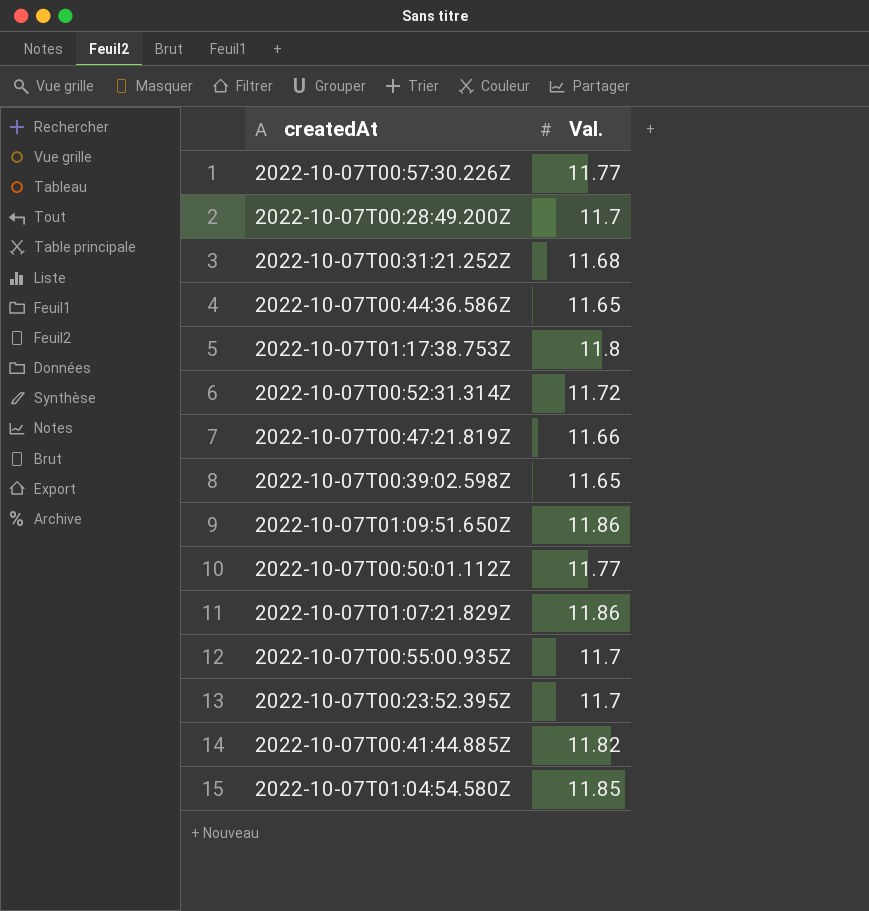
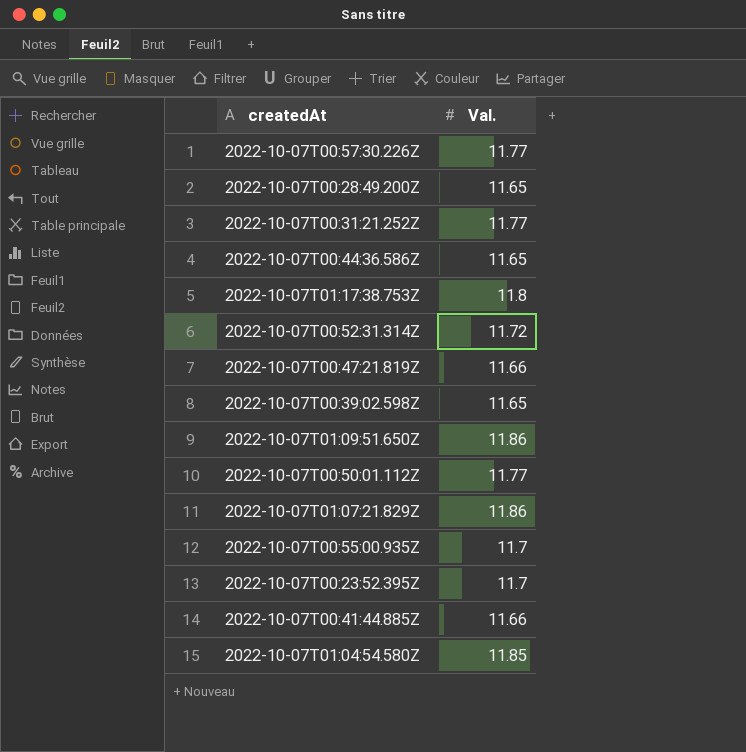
2022-10-07T00:28:49.200Z | Val.: 11.7 -> 11.65
2022-10-07T00:31:21.252Z | Val.: 11.68 -> 11.77
2022-10-07T00:41:44.885Z | Val.: 11.82 -> 11.66

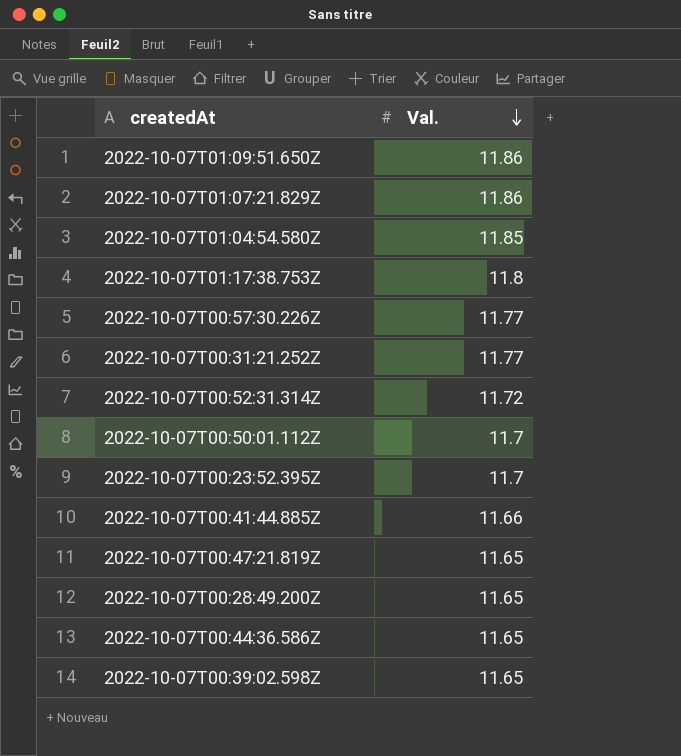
row order: none -> Val. descending
row 2022-10-07T00:55:00.935Z: 11.7 -> none
2022-10-07T00:50:01.112Z | Val.: 11.77 -> 11.7
2022-10-07T00:47:21.819Z | Val.: 11.66 -> 11.65

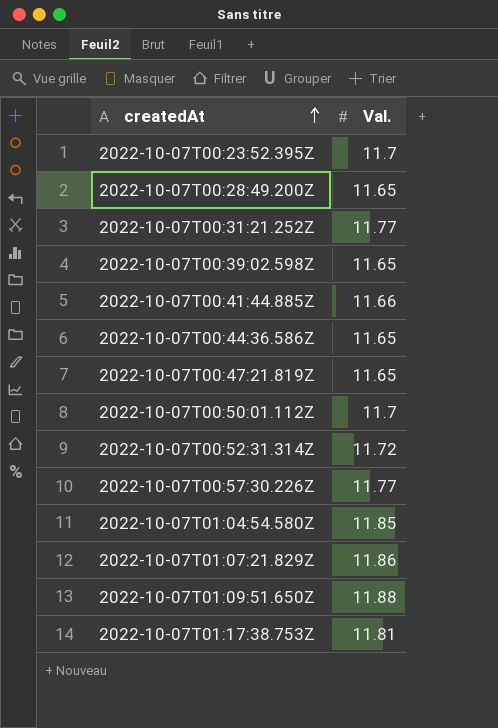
row order: Val. descending -> createdAt ascending
2022-10-07T01:09:51.650Z | Val.: 11.86 -> 11.88
2022-10-07T01:17:38.753Z | Val.: 11.8 -> 11.81

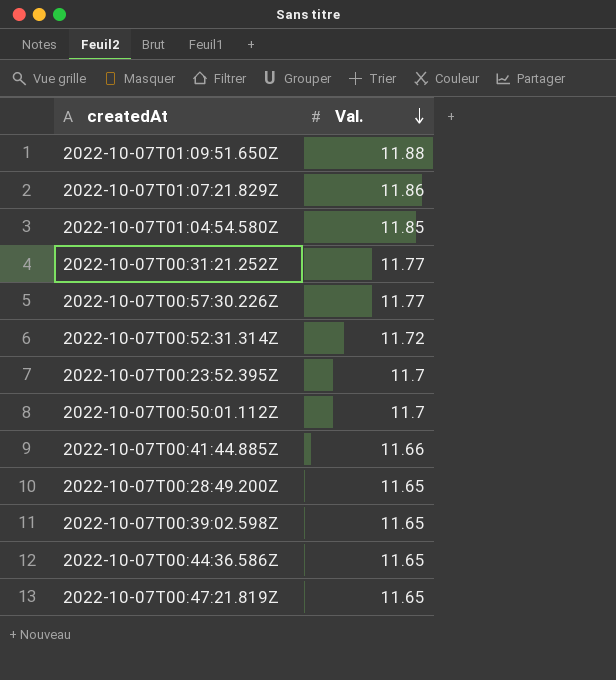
row order: createdAt ascending -> Val. descending
row 2022-10-07T01:17:38.753Z: 11.81 -> none

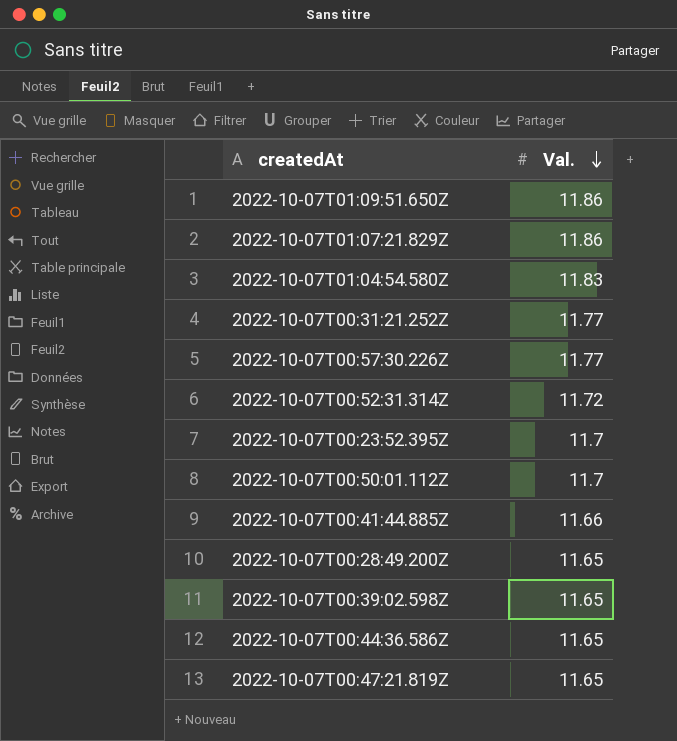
2022-10-07T01:09:51.650Z | Val.: 11.88 -> 11.86
2022-10-07T01:04:54.580Z | Val.: 11.85 -> 11.83

